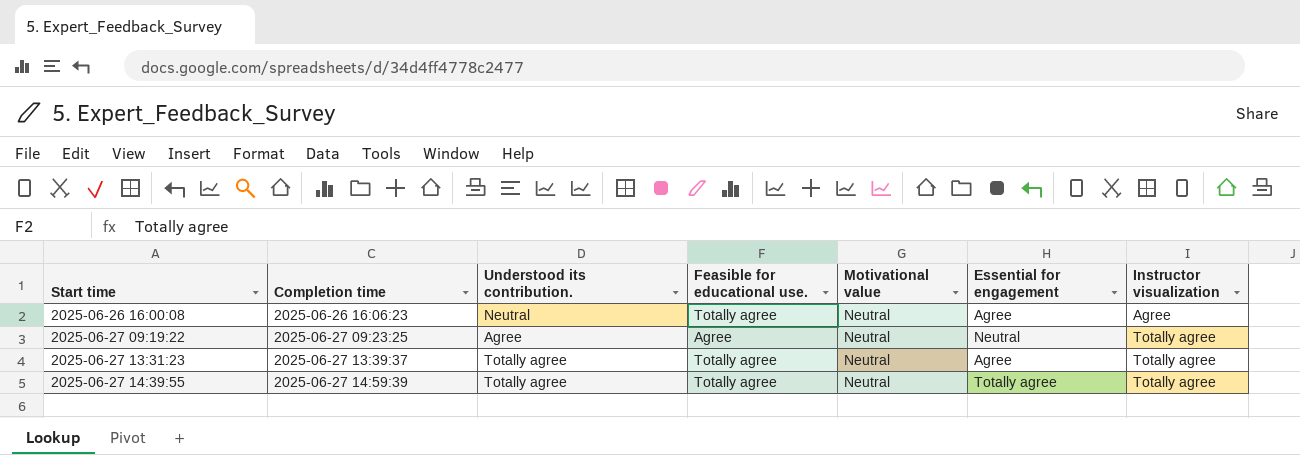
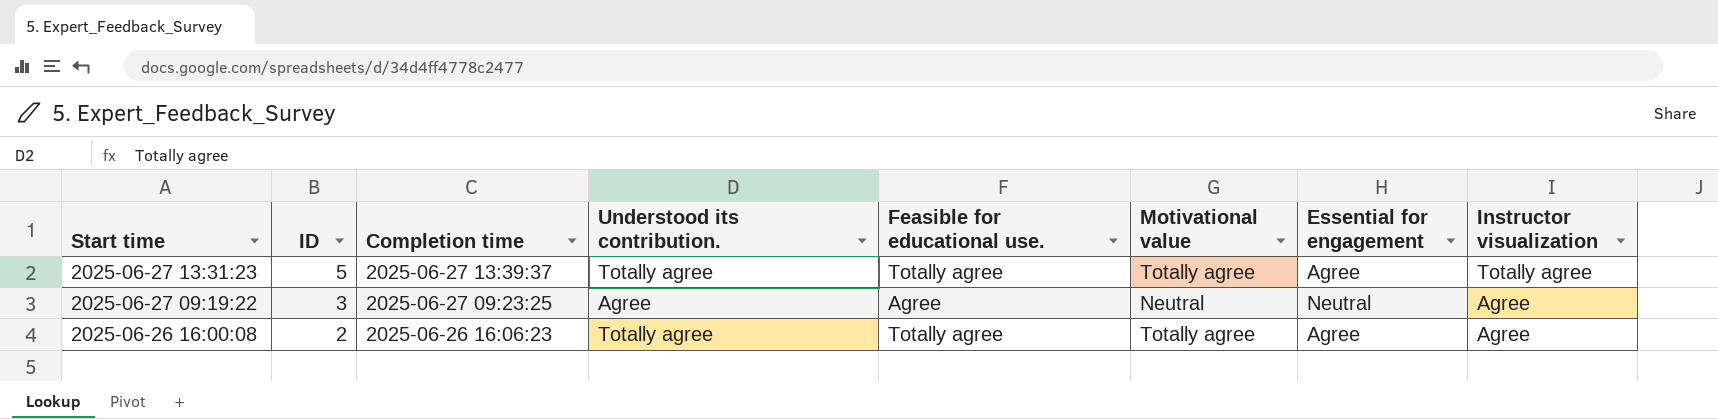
row order: Start time ascending -> Start time descending
column ID | position: none -> 2
row 2025-06-27 14:39:55: 2025-06-27 14:59:39 | Totally agree | Totally agree | Neutral | Totally agree | Totally agree -> none
2025-06-27 13:31:23 | Motivational value: Neutral -> Totally agree
2025-06-27 09:19:22 | Instructor visualization: Totally agree -> Agree
2025-06-26 16:00:08 | Understood its contribution.: Neutral -> Totally agree
2025-06-26 16:00:08 | Motivational value: Neutral -> Totally agree

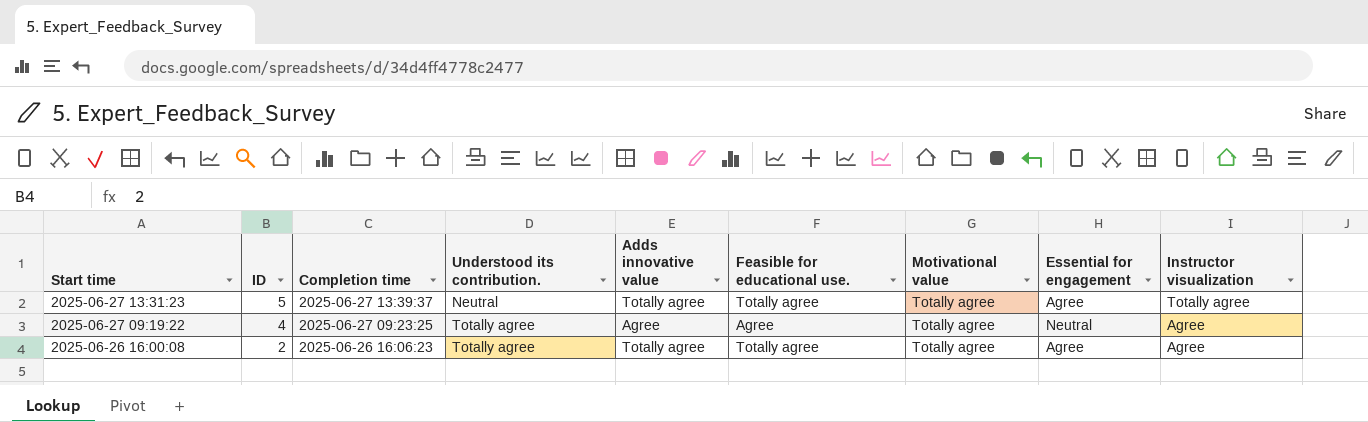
column Adds innovative value | position: none -> 5
2025-06-27 13:31:23 | Understood its contribution.: Totally agree -> Neutral
2025-06-27 09:19:22 | ID: 3 -> 4
2025-06-27 09:19:22 | Understood its contribution.: Agree -> Totally agree
2025-06-27 09:19:22 | Motivational value: Neutral -> Totally agree

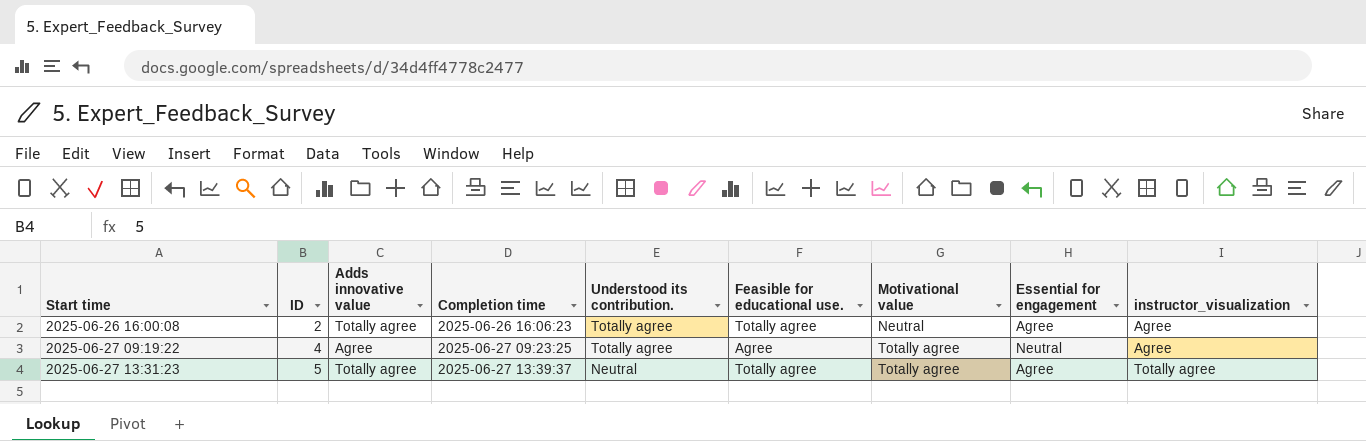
row order: Start time descending -> Start time ascending
column Adds innovative value | position: 5 -> 3
column name: Instructor visualization -> instructor_visualization
2025-06-26 16:00:08 | Motivational value: Totally agree -> Neutral

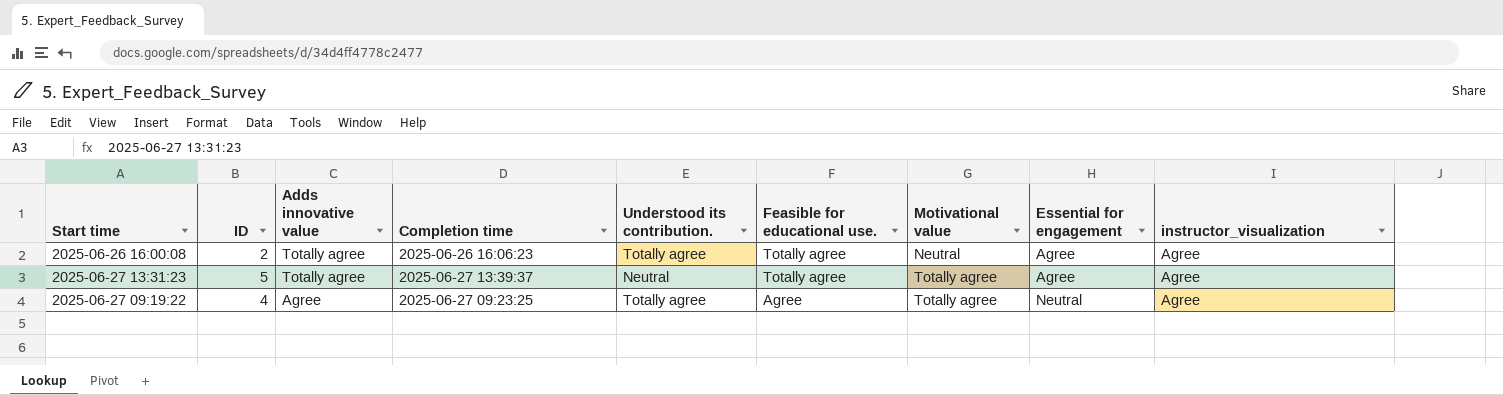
row order: Start time ascending -> Adds innovative value descending
2025-06-27 13:31:23 | instructor_visualization: Totally agree -> Agree

